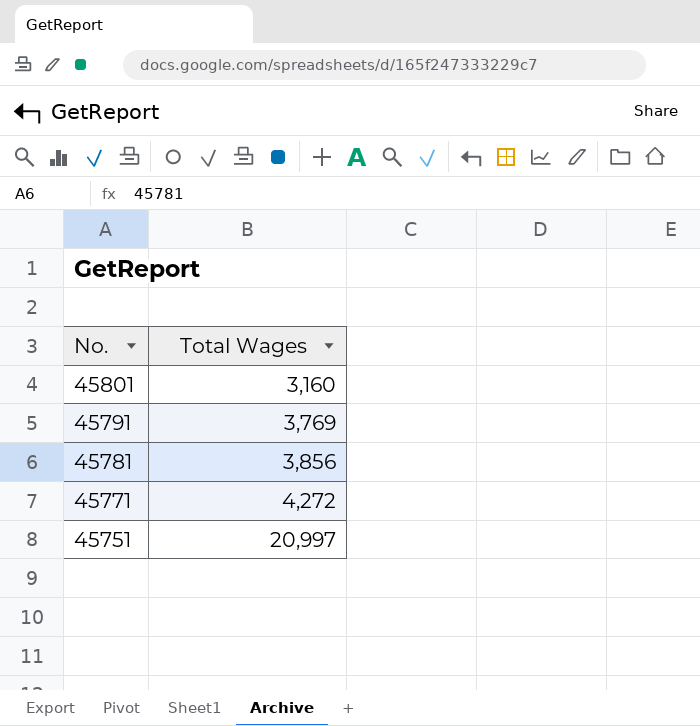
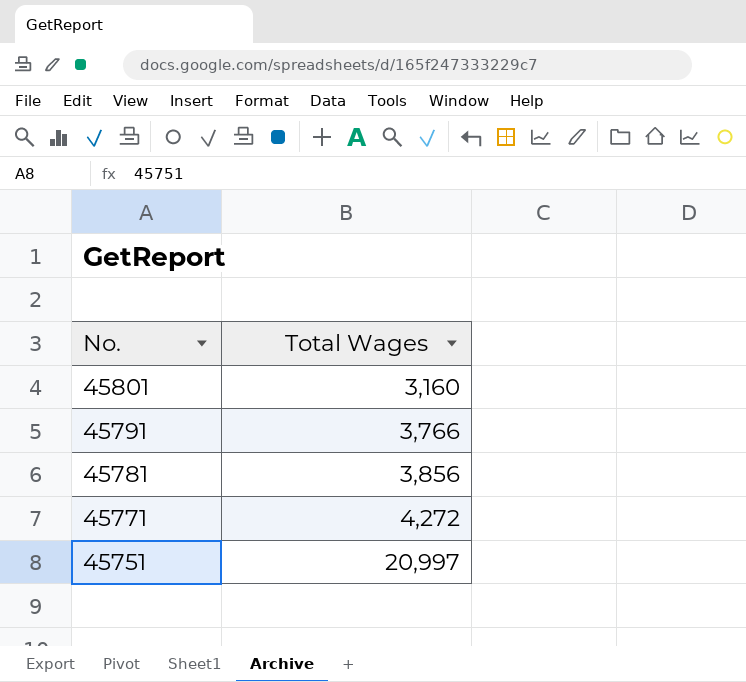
45791 | Total Wages: 3,769 -> 3,766

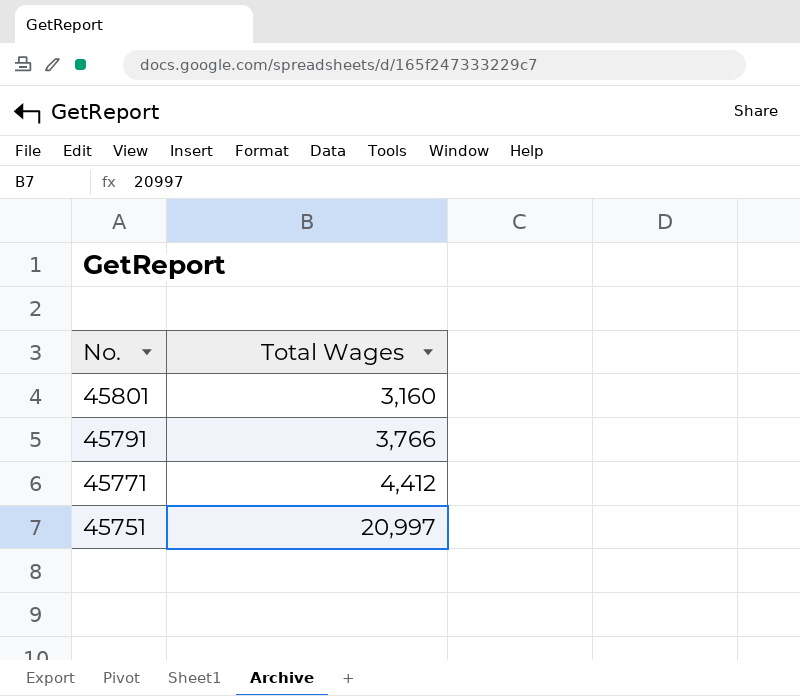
row 45781: 3,856 -> none
45771 | Total Wages: 4,272 -> 4,412

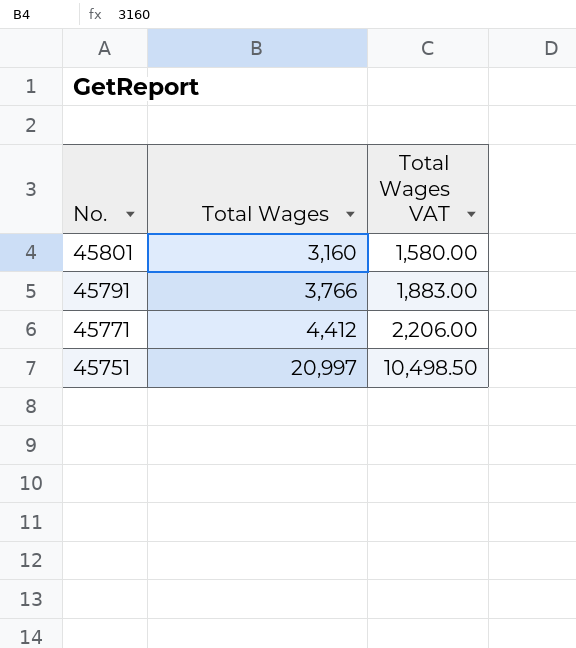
column Total Wages VAT | formula: none -> [Total Wages] * 0.5

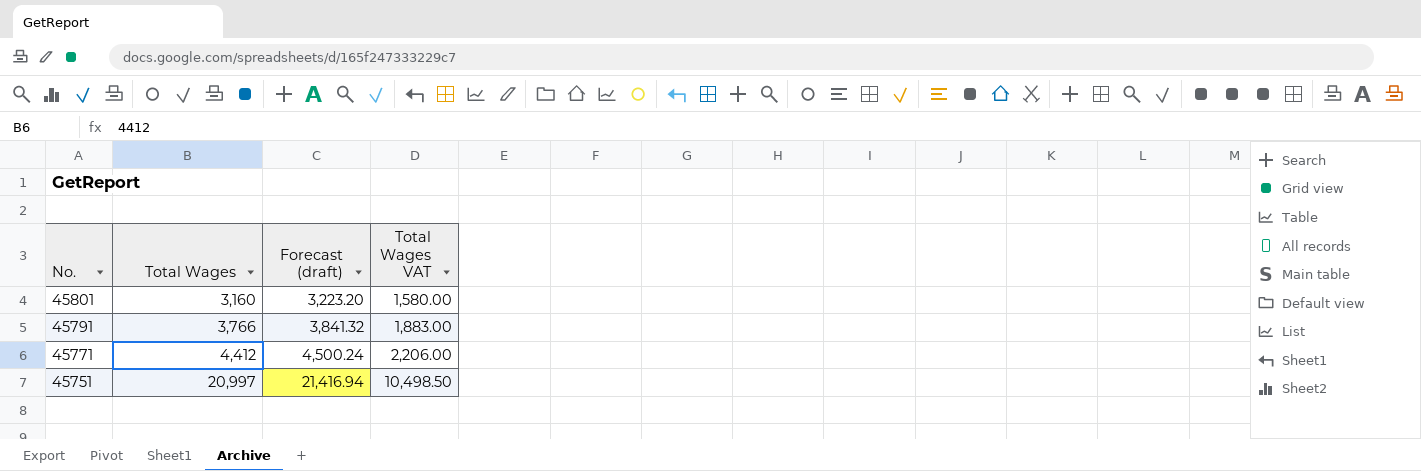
column Forecast (draft) | formula: none -> [Total Wages] * 1.02

